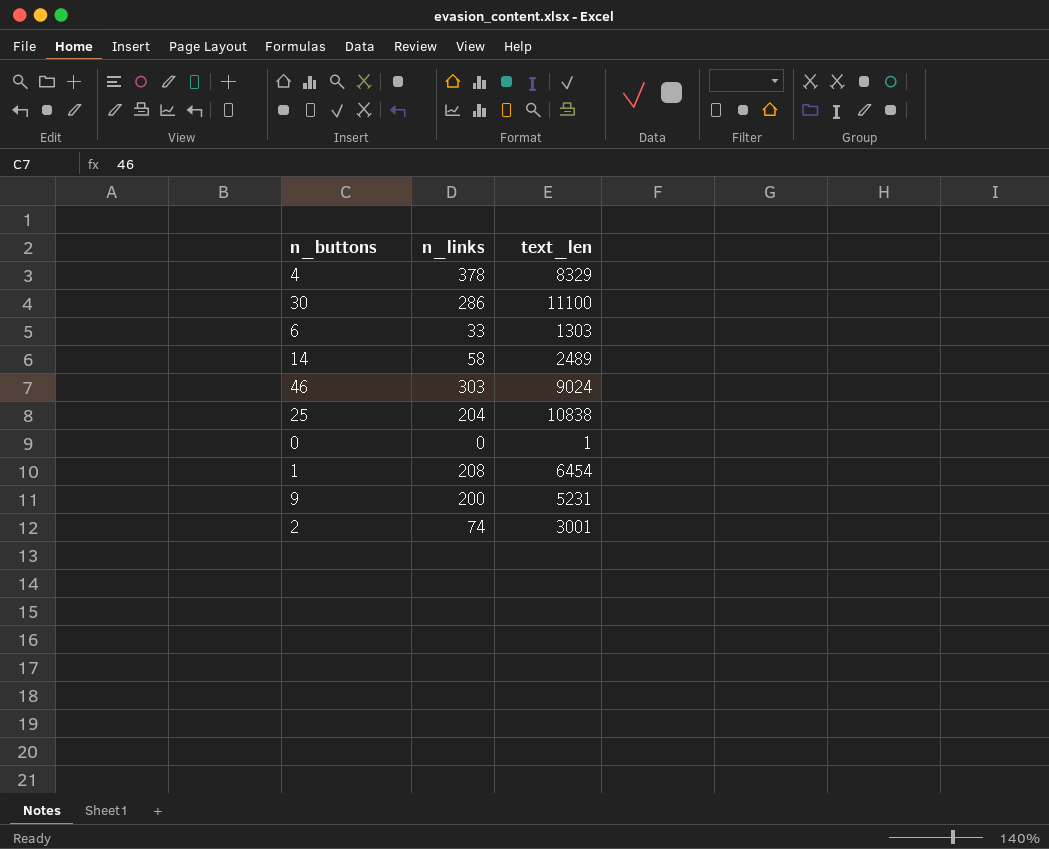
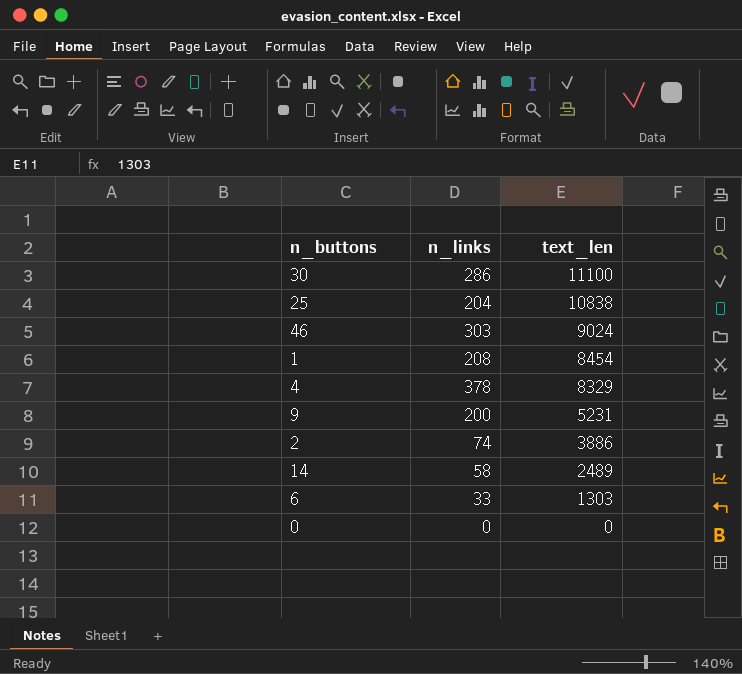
row order: none -> text_len descending
1 | text_len: 6454 -> 8454
2 | text_len: 3001 -> 3886
0 | text_len: 1 -> 0

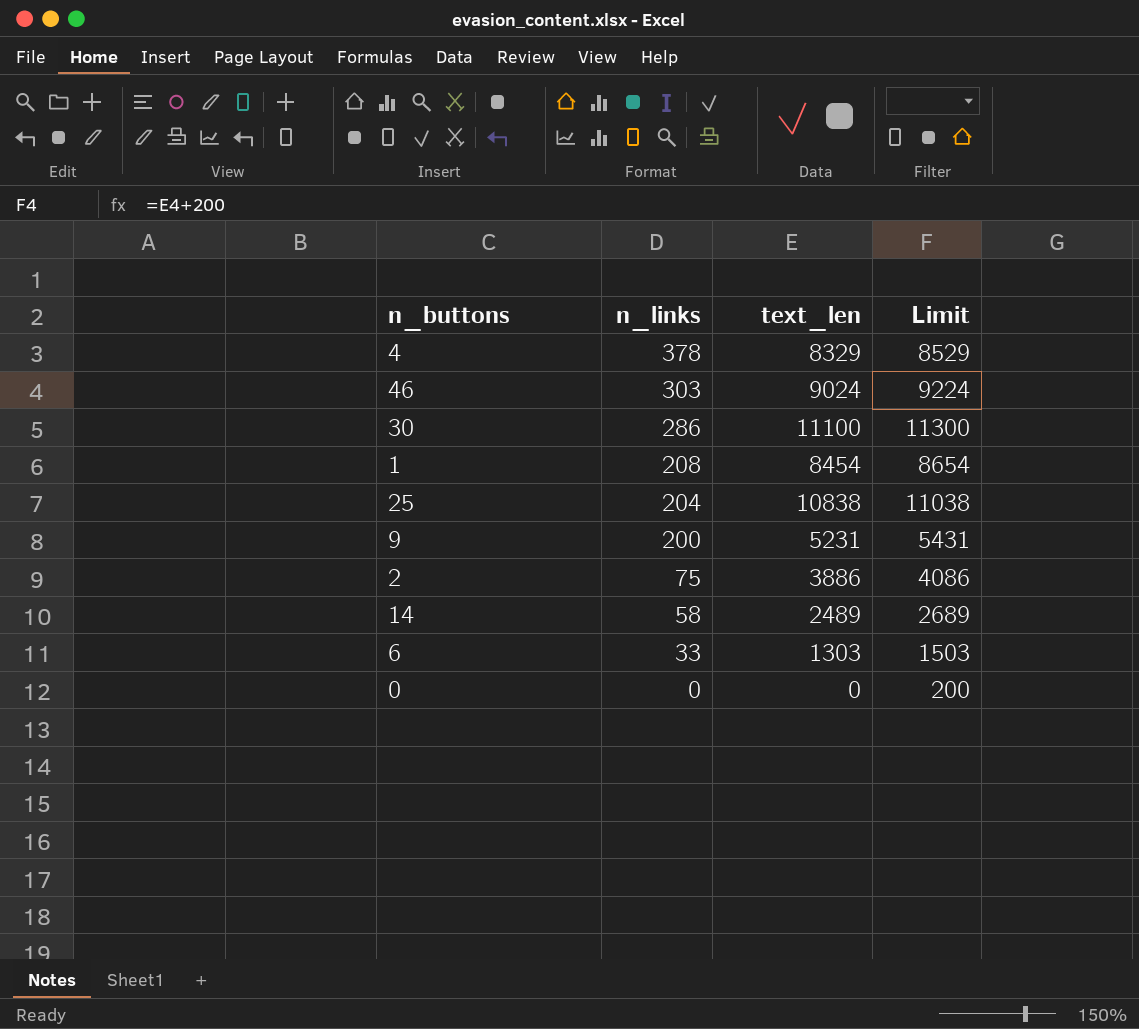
row order: text_len descending -> n_links descending
column Limit | formula: none -> [text_len] + 200
2 | n_links: 74 -> 75

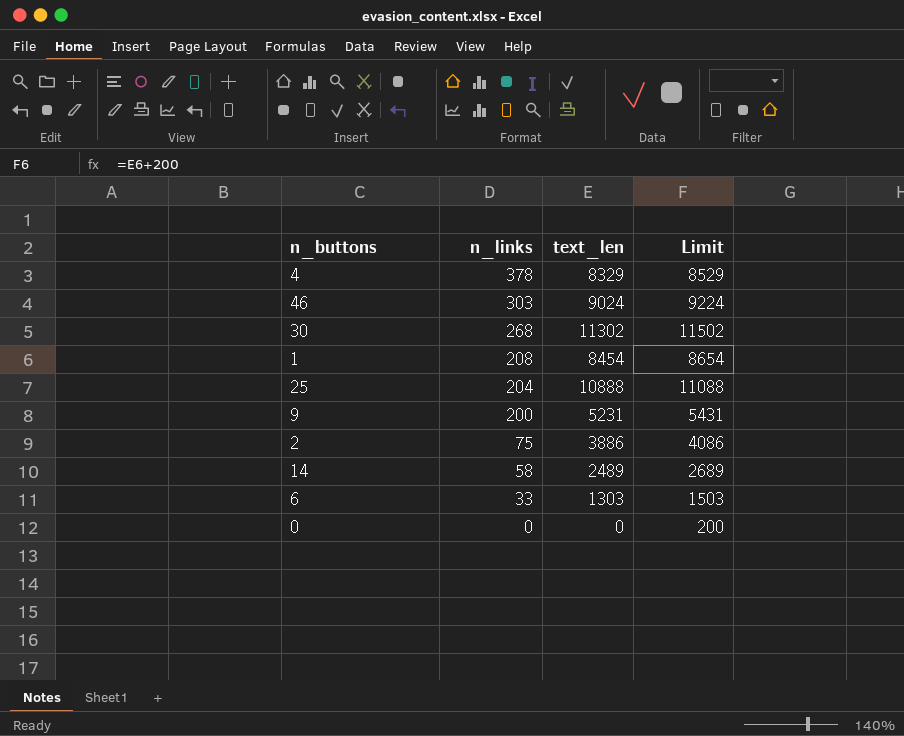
30 | n_links: 286 -> 268
30 | text_len: 11100 -> 11302
30 | Limit: 11300 -> 11502
25 | text_len: 10838 -> 10888
25 | Limit: 11038 -> 11088

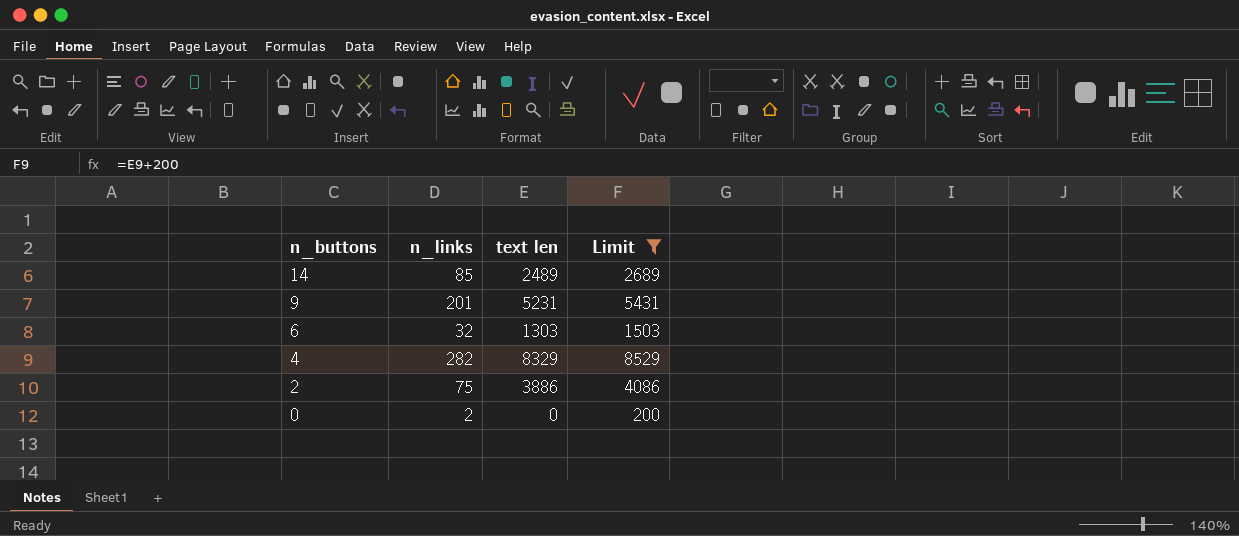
filter: none -> Limit <= 8529
row order: n_links descending -> n_buttons descending
column name: text_len -> text len
14 | n_links: 58 -> 85
9 | n_links: 200 -> 201
6 | n_links: 33 -> 32
4 | n_links: 378 -> 282
0 | n_links: 0 -> 2

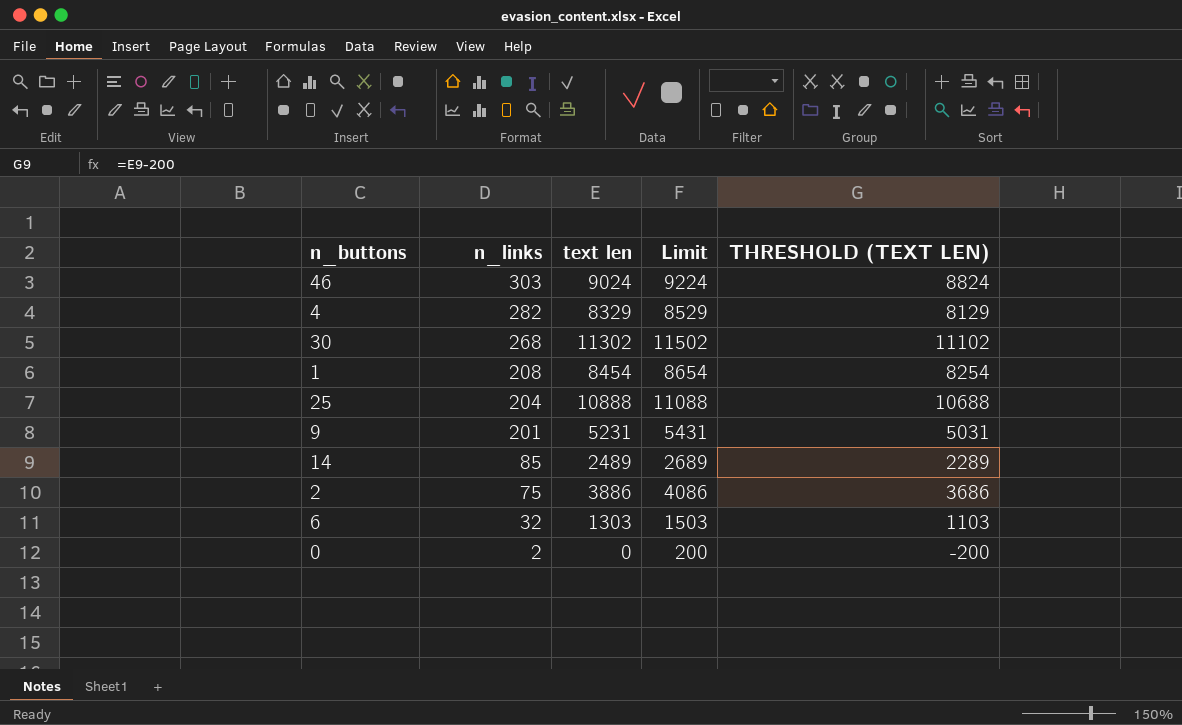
filter: Limit <= 8529 -> none
row order: n_buttons descending -> n_links descending
column THRESHOLD (TEXT LEN) | formula: none -> [text len] - 200

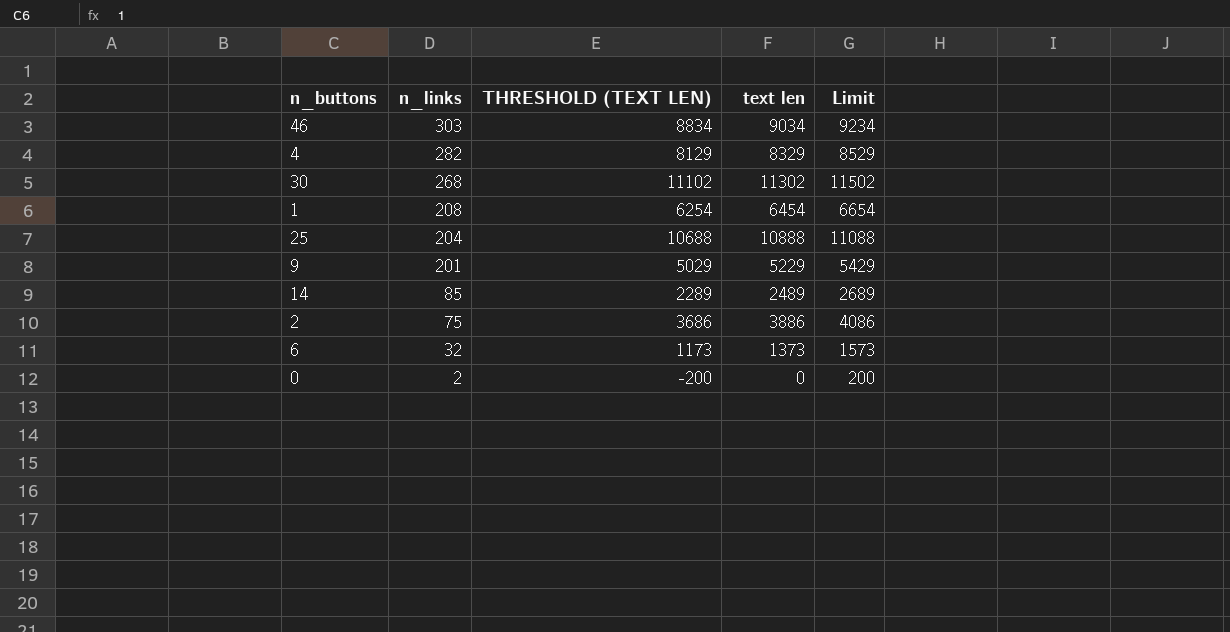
column THRESHOLD (TEXT LEN) | position: 5 -> 3
46 | THRESHOLD (TEXT LEN): 8824 -> 8834
46 | text len: 9024 -> 9034
46 | Limit: 9224 -> 9234
1 | THRESHOLD (TEXT LEN): 8254 -> 6254
1 | text len: 8454 -> 6454
1 | Limit: 8654 -> 6654
9 | THRESHOLD (TEXT LEN): 5031 -> 5029
9 | text len: 5231 -> 5229
9 | Limit: 5431 -> 5429
6 | THRESHOLD (TEXT LEN): 1103 -> 1173
6 | text len: 1303 -> 1373
6 | Limit: 1503 -> 1573

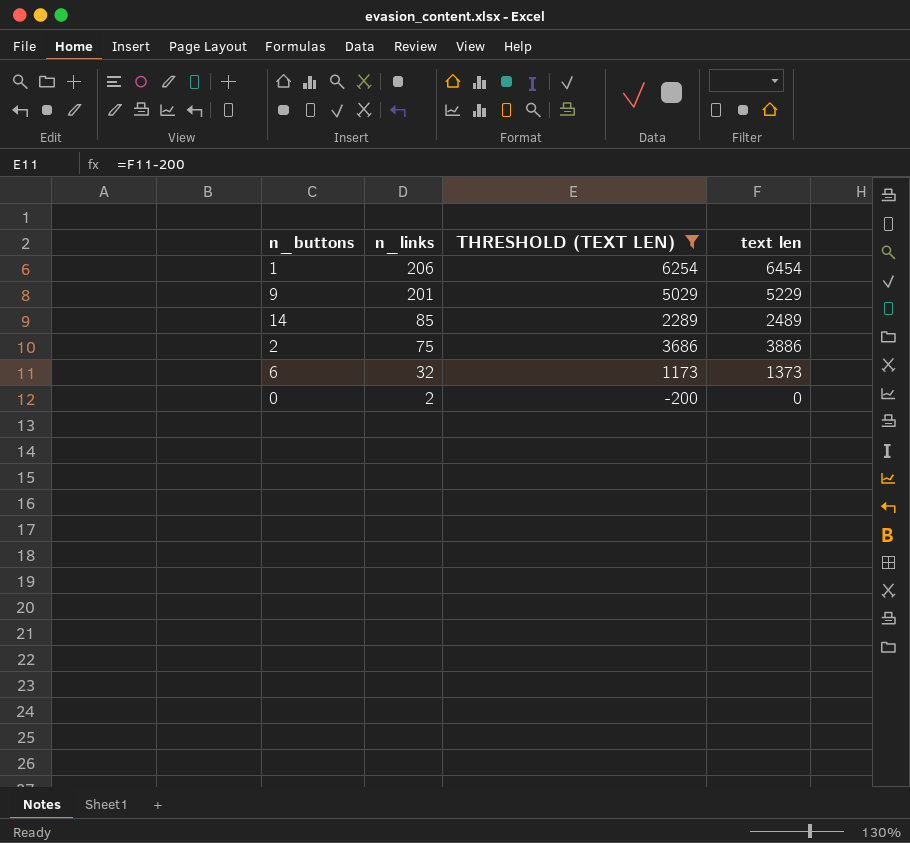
filter: none -> THRESHOLD (TEXT LEN) <= 6254
column Limit | formula: [text len] + 200 -> none
1 | n_links: 208 -> 206

